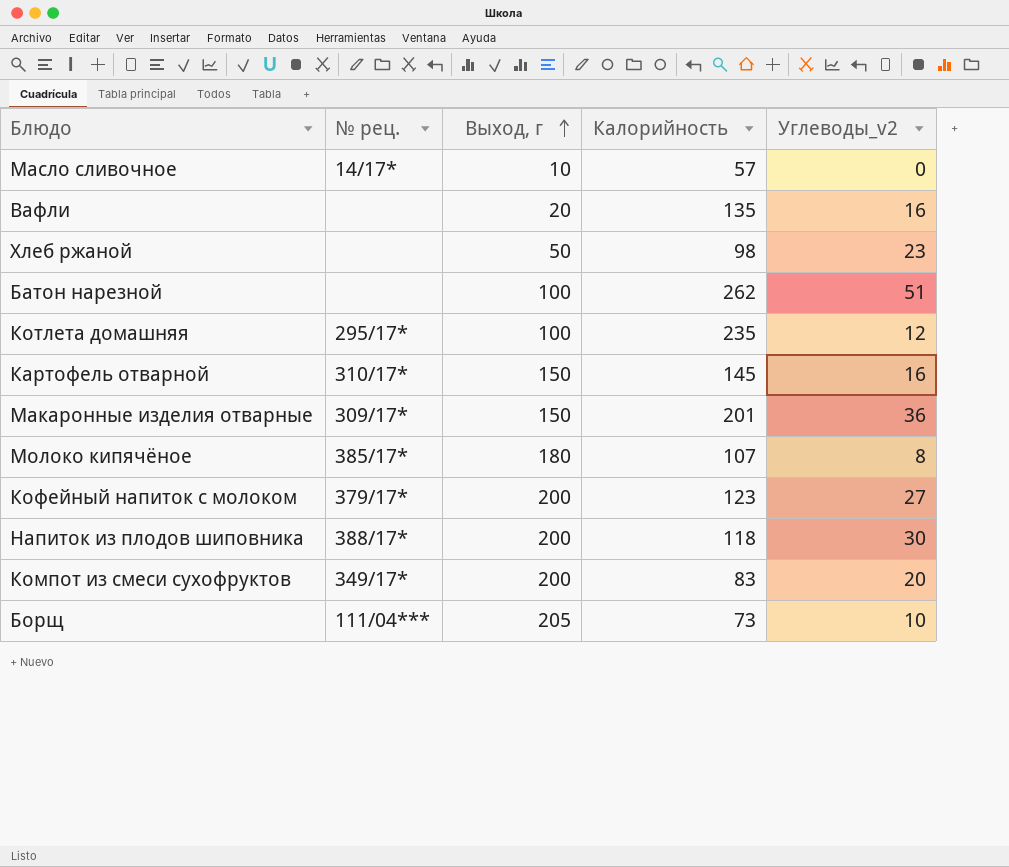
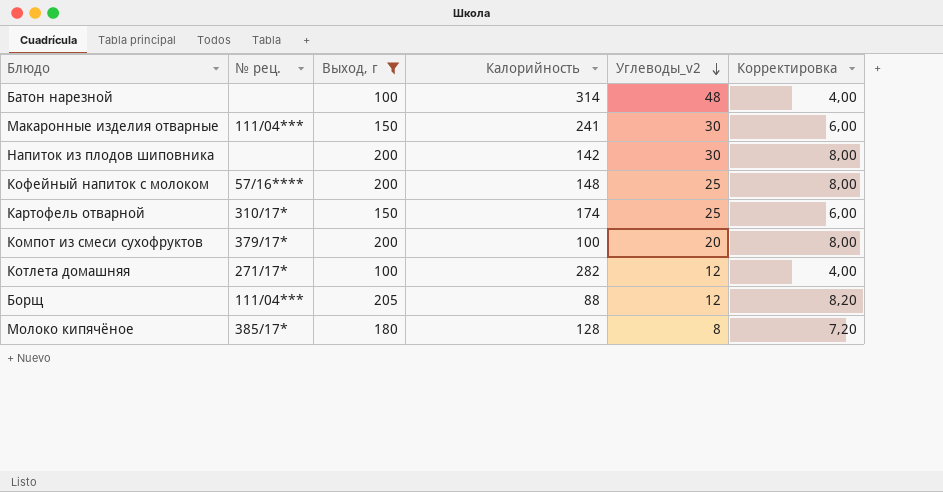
filter: none -> Выход, г >= 100
row order: Выход, г ascending -> Углеводы_v2 descending
column Корректировка | formula: none -> [Выход, г] * 0,04
Батон нарезной | Калорийность: 262 -> 314
Батон нарезной | Углеводы_v2: 51 -> 48
Макаронные изделия отварные | № рец.: 309/17* -> 111/04***
Макаронные изделия отварные | Калорийность: 201 -> 241
Макаронные изделия отварные | Углеводы_v2: 36 -> 30
Напиток из плодов шиповника | № рец.: 388/17* -> none
Напиток из плодов шиповника | Калорийность: 118 -> 142
Кофейный напиток с молоком | № рец.: 379/17* -> 57/16****
Кофейный напиток с молоком | Калорийность: 123 -> 148
Кофейный напиток с молоком | Углеводы_v2: 27 -> 25
Картофель отварной | Калорийность: 145 -> 174
Картофель отварной | Углеводы_v2: 16 -> 25
Компот из смеси сухофруктов | № рец.: 349/17* -> 379/17*
Компот из смеси сухофруктов | Калорийность: 83 -> 100
Котлета домашняя | № рец.: 295/17* -> 271/17*
Котлета домашняя | Калорийность: 235 -> 282
Борщ | Калорийность: 73 -> 88
Борщ | Углеводы_v2: 10 -> 12
Молоко кипячёное | Калорийность: 107 -> 128

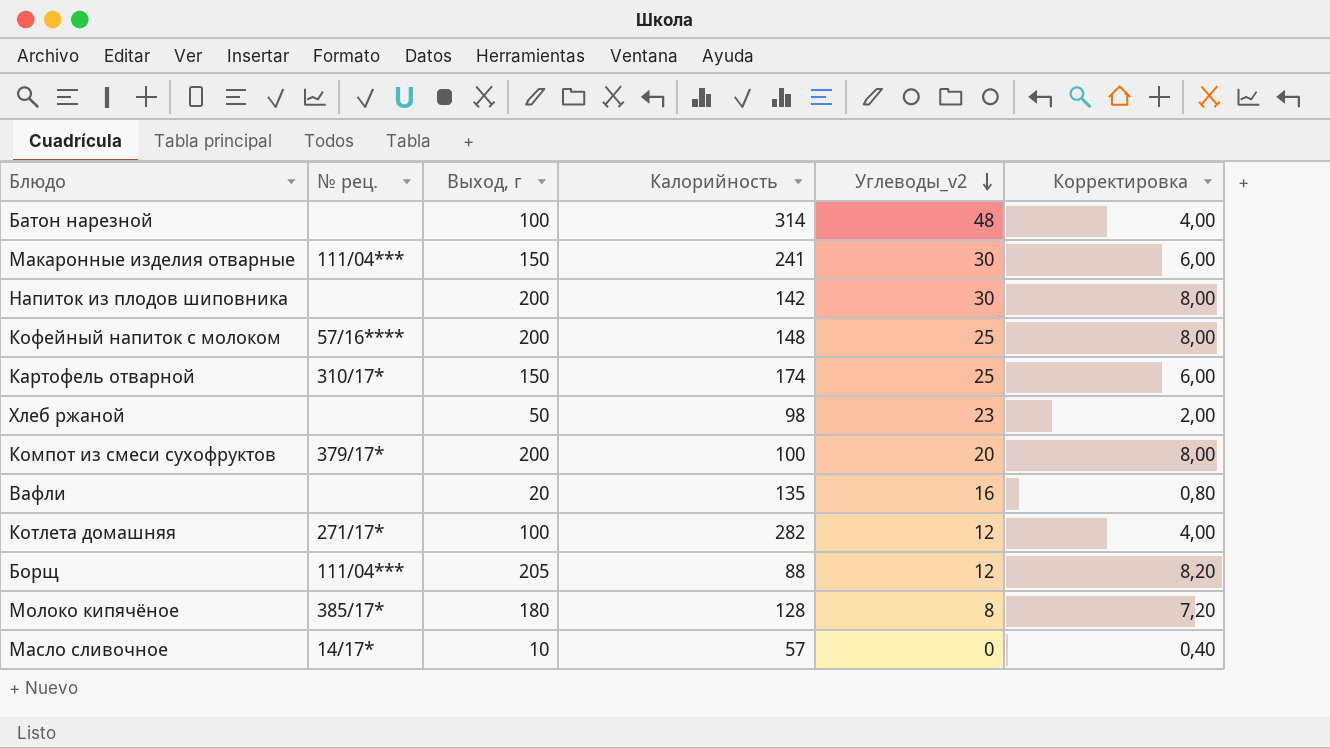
filter: Выход, г >= 100 -> none

